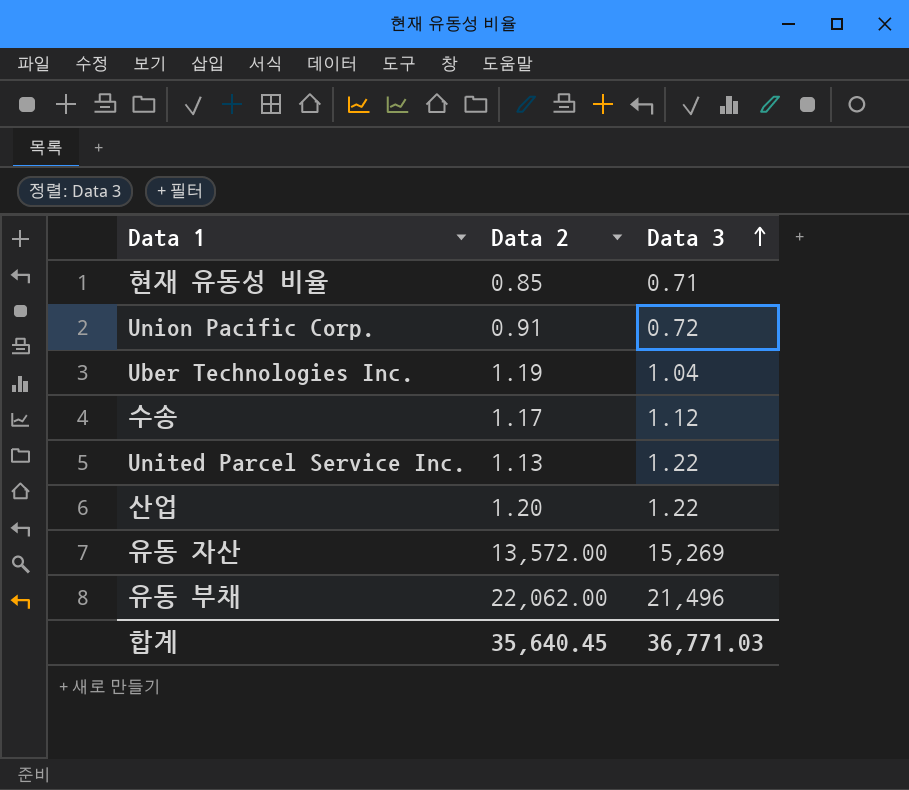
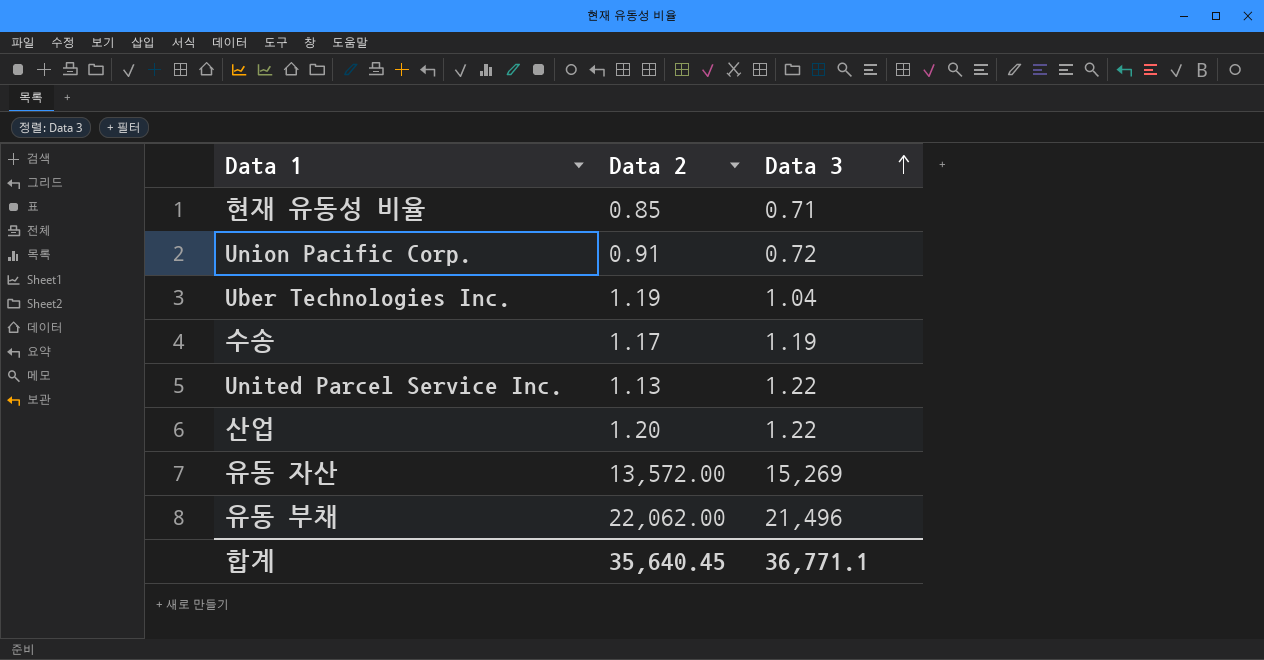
수송 | Data 3: 1.12 -> 1.19
합계 | Data 3: 36,771.03 -> 36,771.1

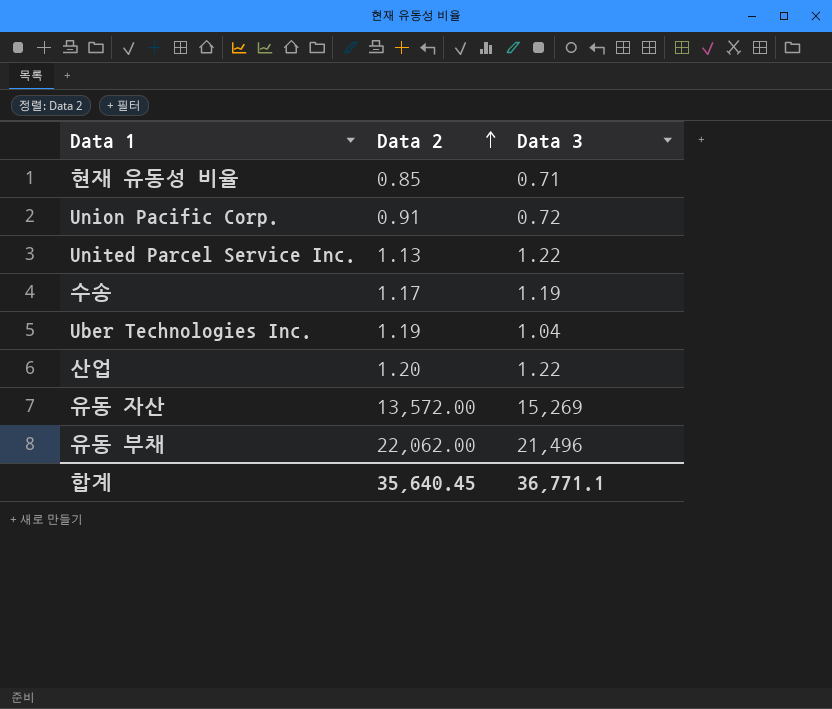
row order: Data 3 ascending -> Data 2 ascending

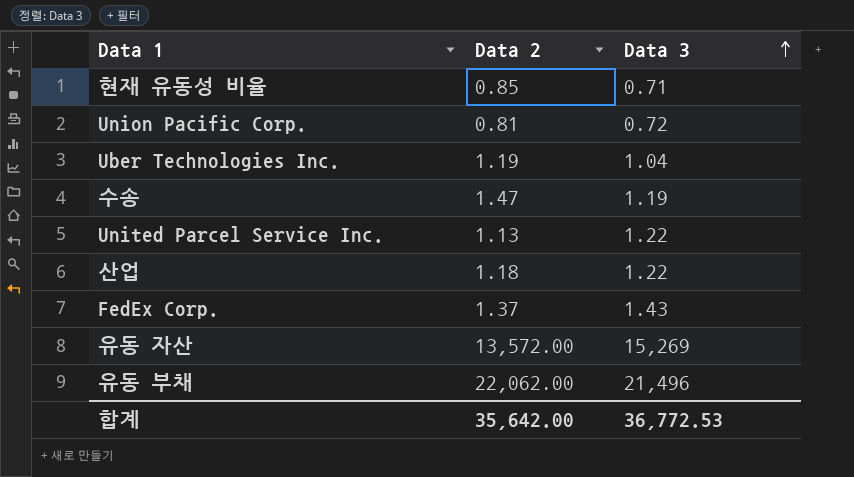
row order: Data 2 ascending -> Data 3 ascending
Union Pacific Corp. | Data 2: 0.91 -> 0.81
수송 | Data 2: 1.17 -> 1.47
산업 | Data 2: 1.20 -> 1.18
row FedEx Corp.: none -> 1.37 | 1.43
합계 | Data 2: 35,640.45 -> 35,642.00
합계 | Data 3: 36,771.1 -> 36,772.53

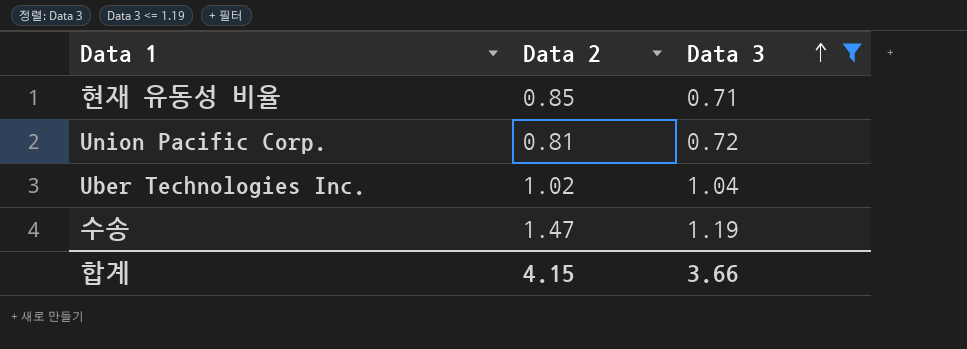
filter: none -> Data 3 <= 1.19
Uber Technologies Inc. | Data 2: 1.19 -> 1.02
합계 | Data 2: 35,642.00 -> 4.15
합계 | Data 3: 36,772.53 -> 3.66

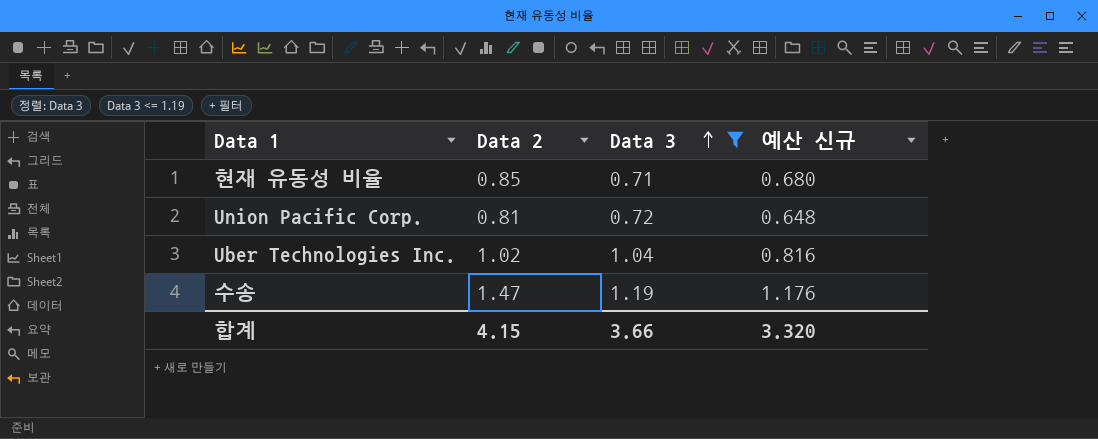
column 예산 신규 | formula: none -> [Data 2] * 0.8

